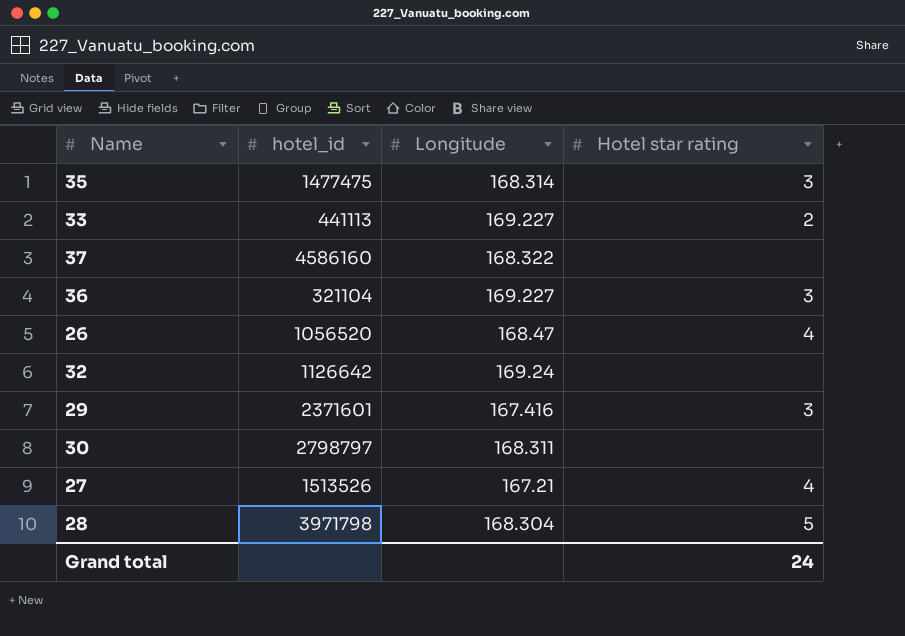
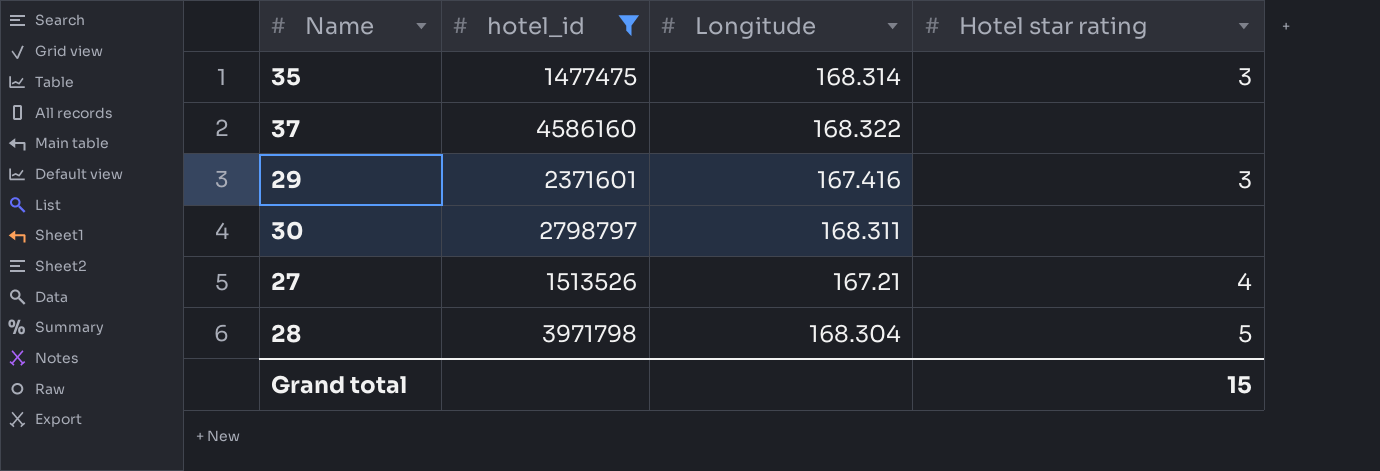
filter: none -> hotel_id >= 1477475
Grand total | Hotel star rating: 24 -> 15

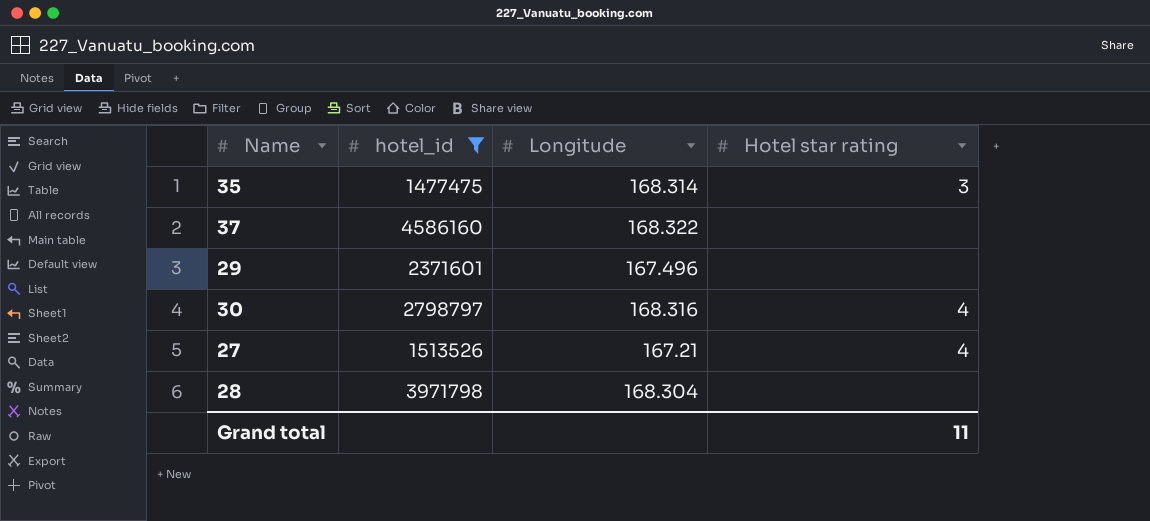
29 | Longitude: 167.416 -> 167.496
29 | Hotel star rating: 3 -> none
30 | Longitude: 168.311 -> 168.316
30 | Hotel star rating: none -> 4
28 | Hotel star rating: 5 -> none
Grand total | Hotel star rating: 15 -> 11

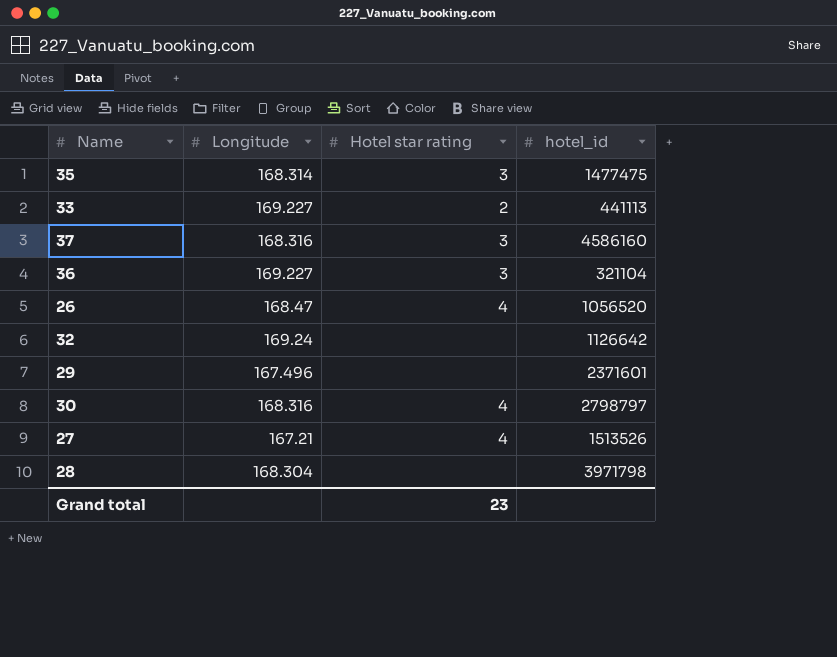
filter: hotel_id >= 1477475 -> none
column hotel_id | position: 2 -> 4
37 | Longitude: 168.322 -> 168.316
37 | Hotel star rating: none -> 3
Grand total | Hotel star rating: 11 -> 23

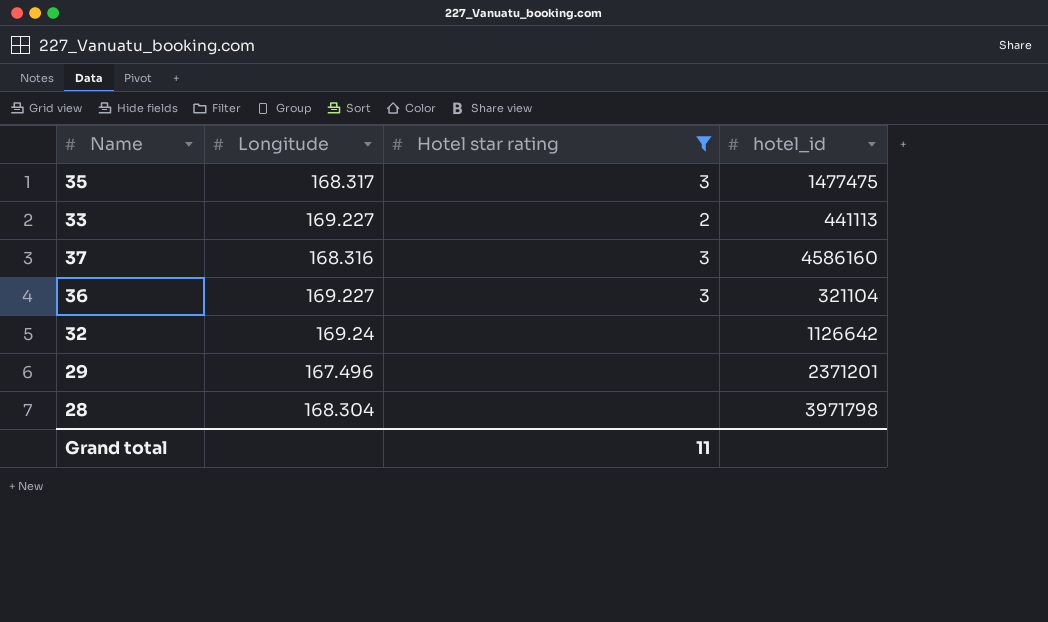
filter: none -> Hotel star rating != 4
35 | Longitude: 168.314 -> 168.317
29 | hotel_id: 2371601 -> 2371201
Grand total | Hotel star rating: 23 -> 11

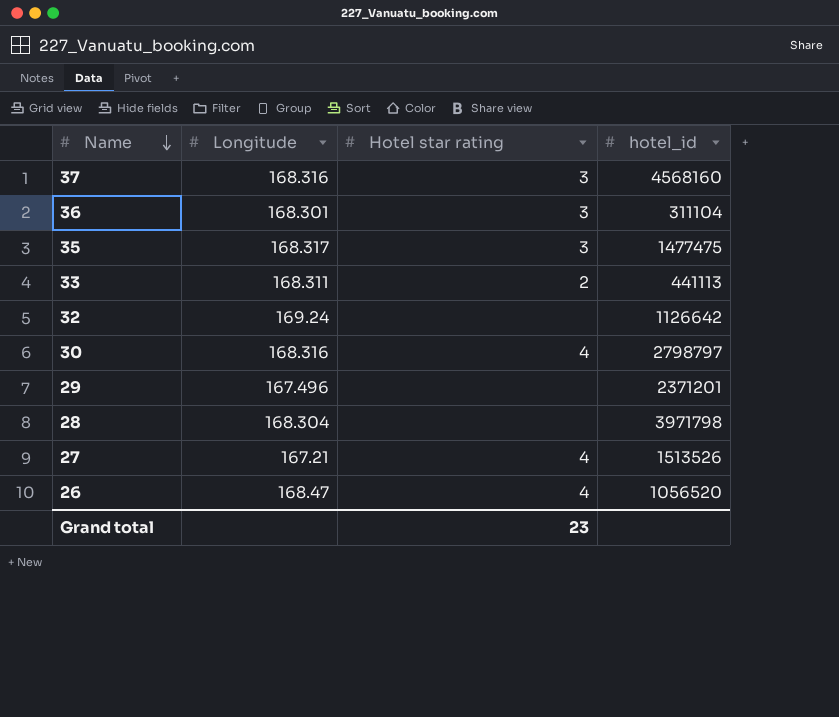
filter: Hotel star rating != 4 -> none
row order: none -> Name descending
37 | hotel_id: 4586160 -> 4568160
36 | Longitude: 169.227 -> 168.301
36 | hotel_id: 321104 -> 311104
33 | Longitude: 169.227 -> 168.311
Grand total | Hotel star rating: 11 -> 23

